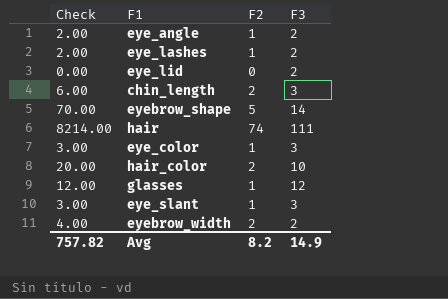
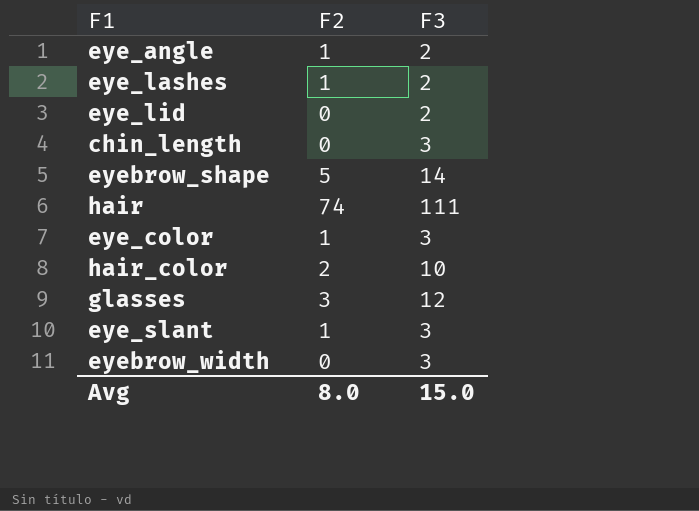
column Check | formula: [F2] * [F3] -> none
chin_length | F2: 2 -> 0
glasses | F2: 1 -> 3
eyebrow_width | F2: 2 -> 0
eyebrow_width | F3: 2 -> 3
Avg | F2: 8.2 -> 8.0
Avg | F3: 14.9 -> 15.0

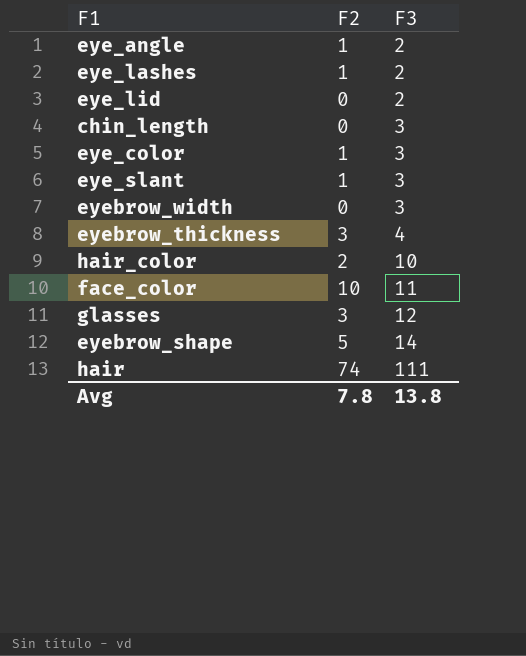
row order: none -> F3 ascending
row eyebrow_thickness: none -> 3 | 4
row face_color: none -> 10 | 11
Avg | F2: 8.0 -> 7.8
Avg | F3: 15.0 -> 13.8

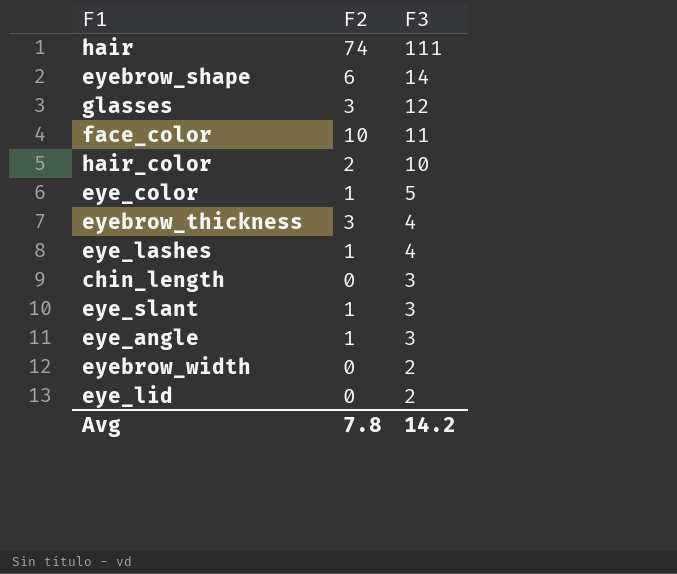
row order: F3 ascending -> F3 descending
eyebrow_shape | F2: 5 -> 6
eye_color | F3: 3 -> 5
eye_lashes | F3: 2 -> 4
eye_angle | F3: 2 -> 3
eyebrow_width | F3: 3 -> 2
Avg | F3: 13.8 -> 14.2

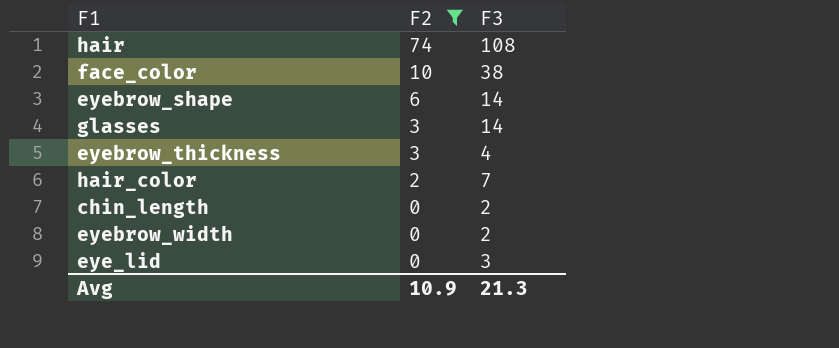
filter: none -> F2 != 1
row order: F3 descending -> F2 descending
hair | F3: 111 -> 108
face_color | F3: 11 -> 38
glasses | F3: 12 -> 14
hair_color | F3: 10 -> 7
chin_length | F3: 3 -> 2
eye_lid | F3: 2 -> 3
Avg | F2: 7.8 -> 10.9
Avg | F3: 14.2 -> 21.3

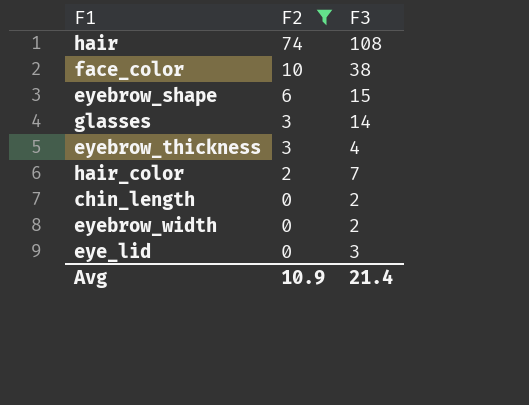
eyebrow_shape | F3: 14 -> 15
Avg | F3: 21.3 -> 21.4

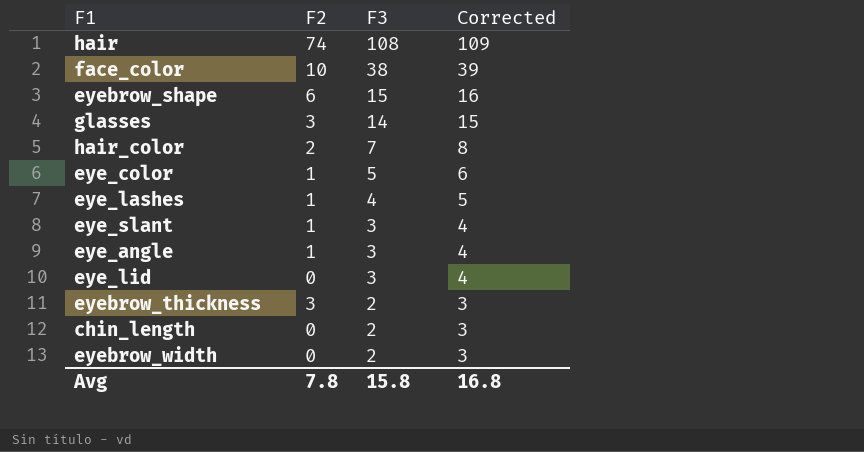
filter: F2 != 1 -> none
row order: F2 descending -> F3 descending
column Corrected | formula: none -> [F3] + 1
eyebrow_thickness | F3: 4 -> 2
Avg | F2: 10.9 -> 7.8
Avg | F3: 21.4 -> 15.8

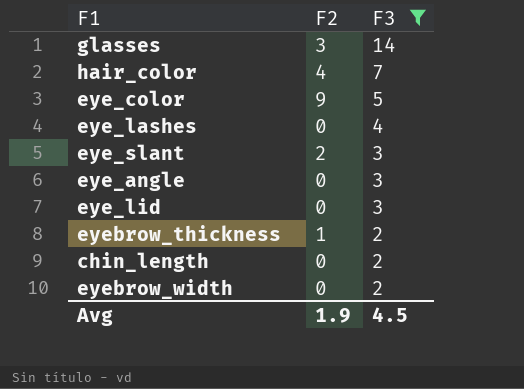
filter: none -> F3 <= 14
column Corrected | formula: [F3] + 1 -> none
hair_color | F2: 2 -> 4
eye_color | F2: 1 -> 9
eye_lashes | F2: 1 -> 0
eye_slant | F2: 1 -> 2
eye_angle | F2: 1 -> 0
eyebrow_thickness | F2: 3 -> 1
Avg | F2: 7.8 -> 1.9
Avg | F3: 15.8 -> 4.5

